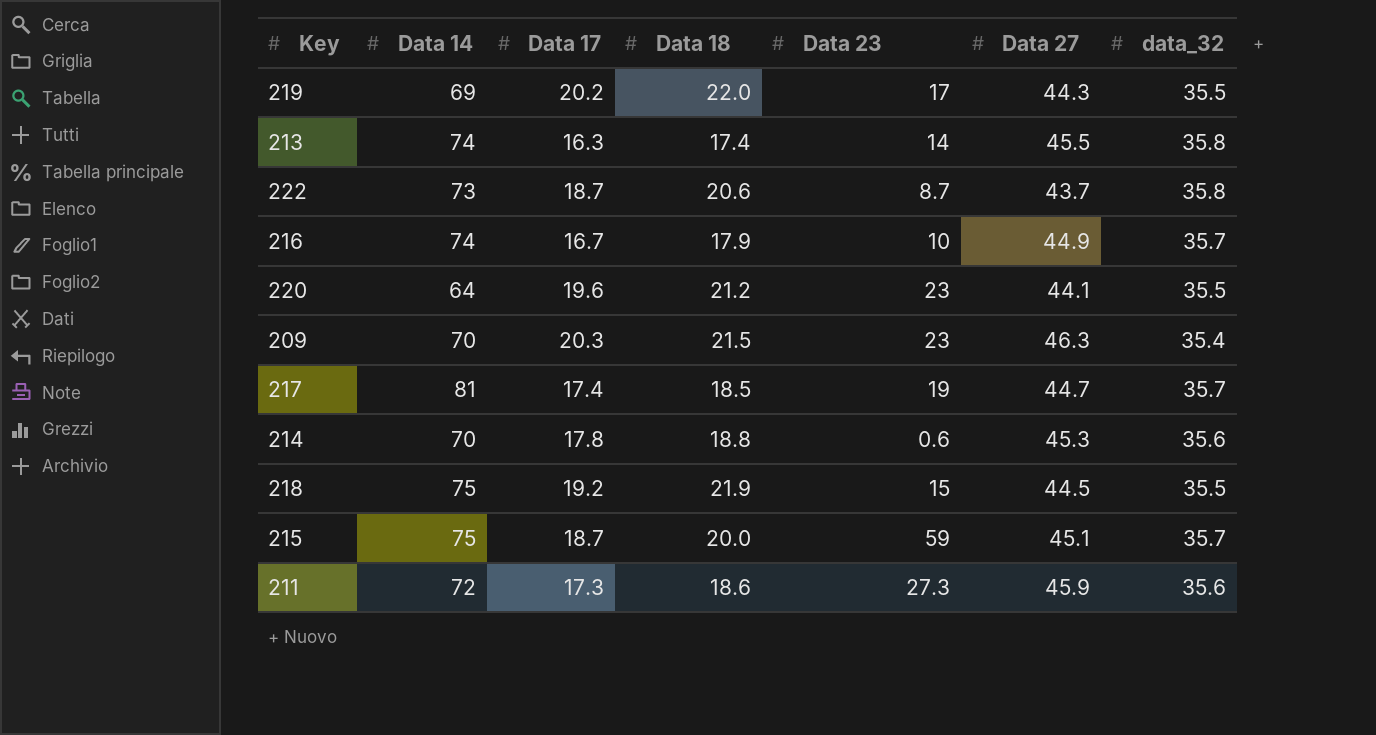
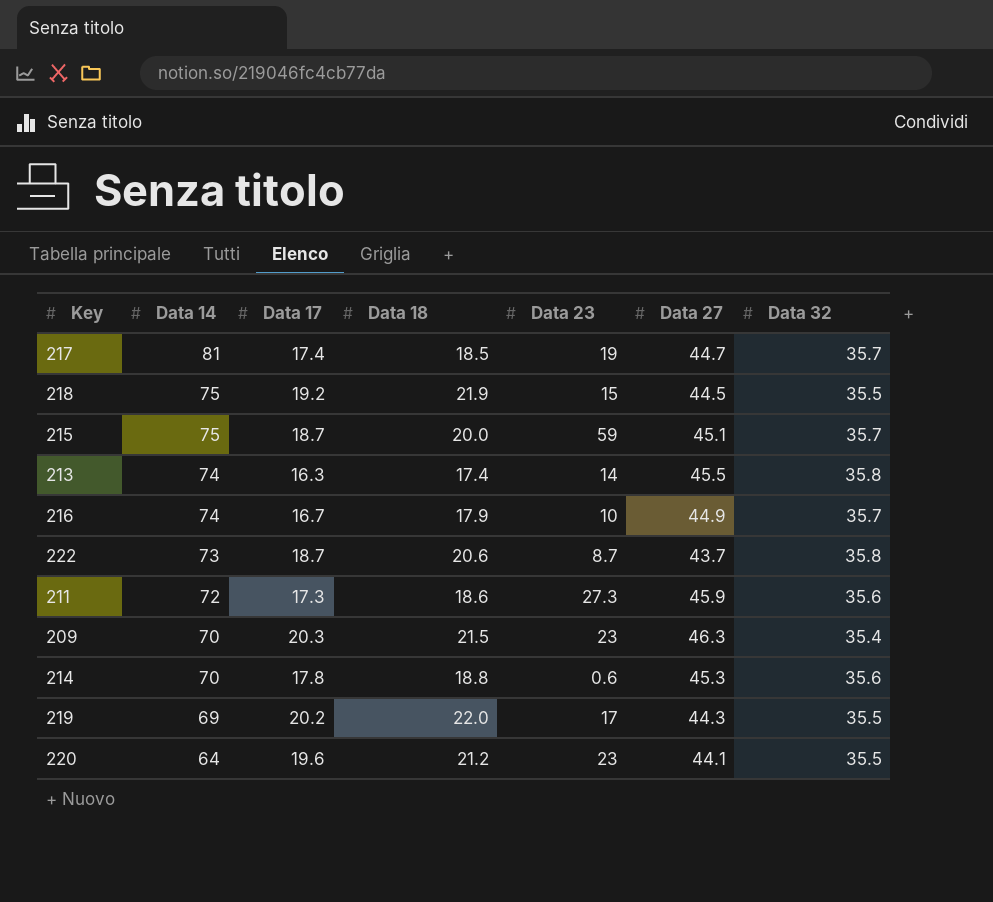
row order: none -> Data 14 descending
column name: data_32 -> Data 32

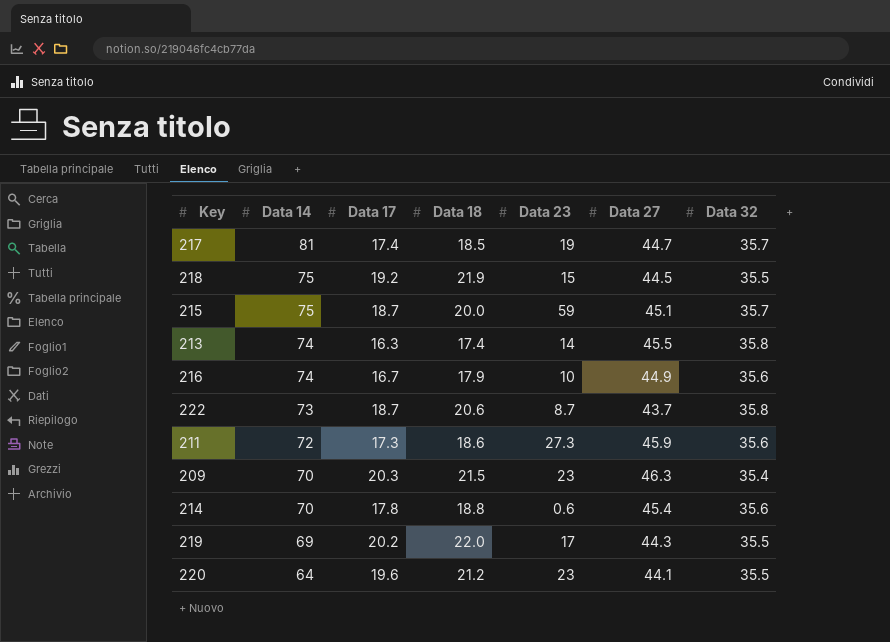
216 | Data 32: 35.7 -> 35.6
214 | Data 27: 45.3 -> 45.4

